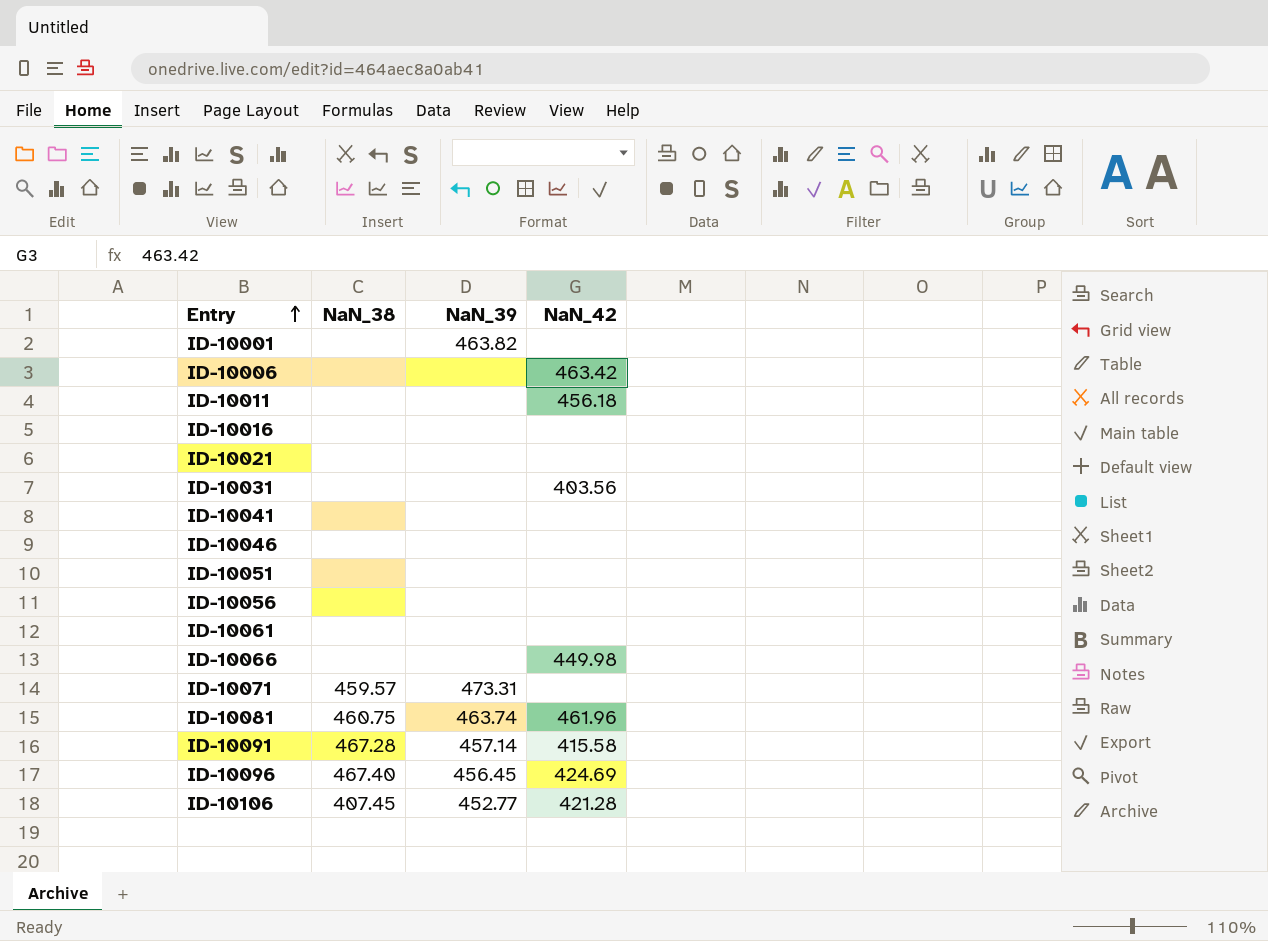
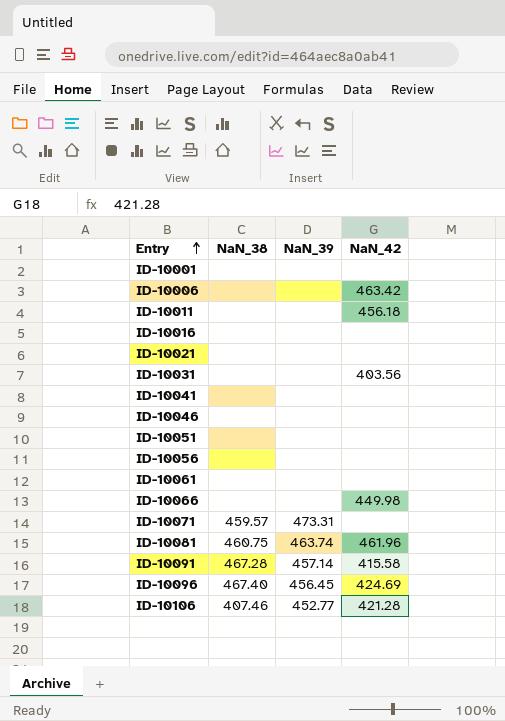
ID-10001 | NaN_39: 463.82 -> none
ID-10106 | NaN_38: 407.45 -> 407.46

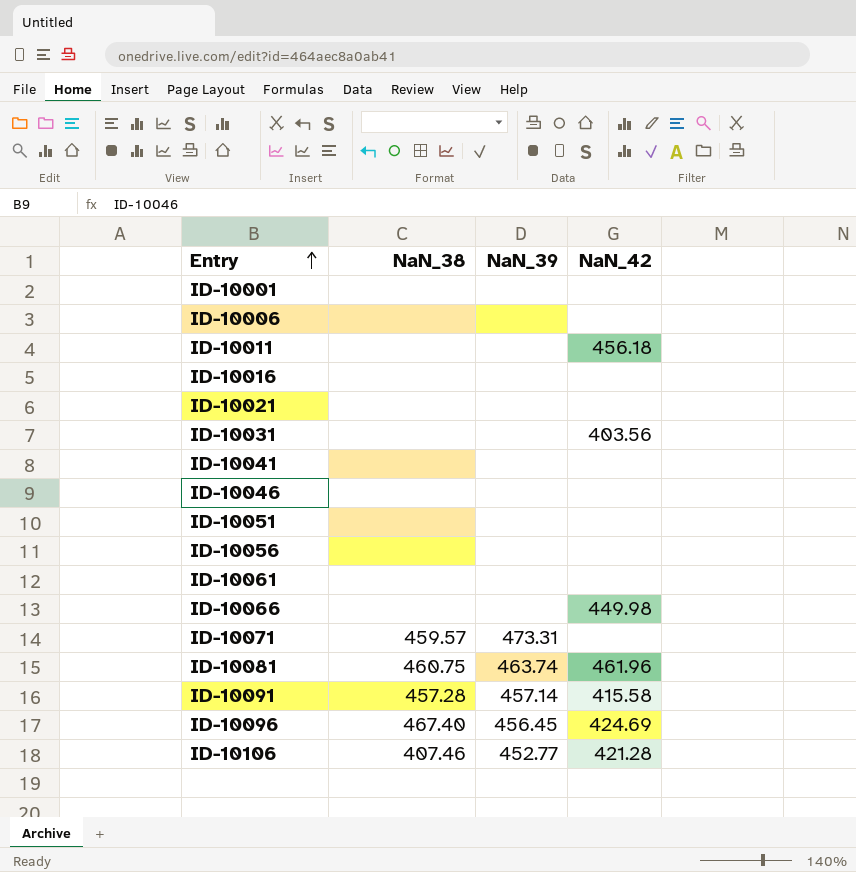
ID-10006 | NaN_42: 463.42 -> none
ID-10091 | NaN_38: 467.28 -> 457.28

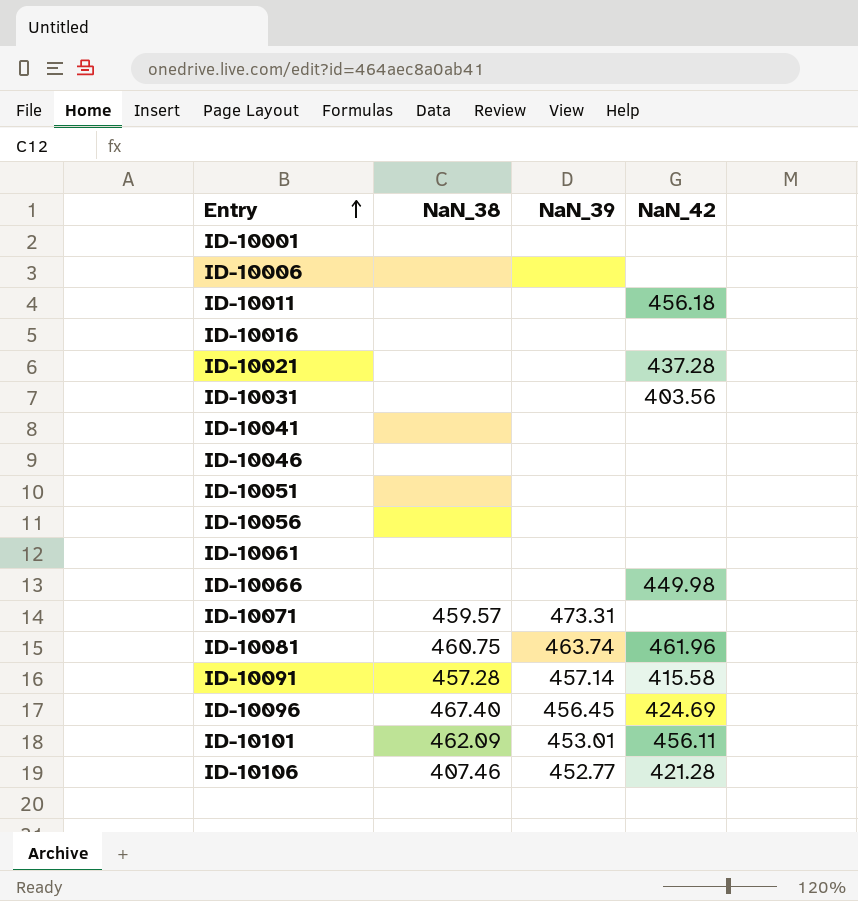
ID-10021 | NaN_42: none -> 437.28
row ID-10101: none -> 462.09 | 453.01 | 456.11

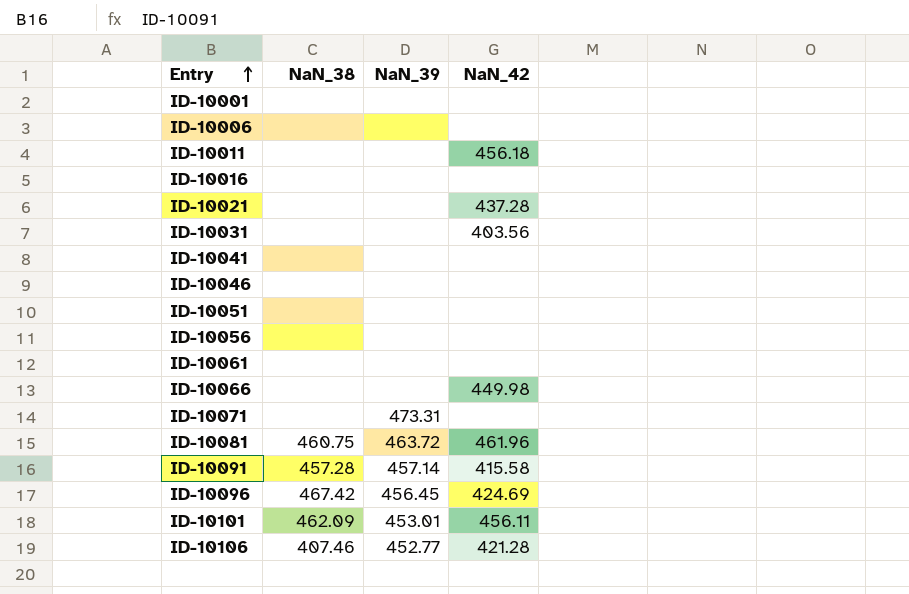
ID-10071 | NaN_38: 459.57 -> none
ID-10081 | NaN_39: 463.74 -> 463.72
ID-10096 | NaN_38: 467.40 -> 467.42

